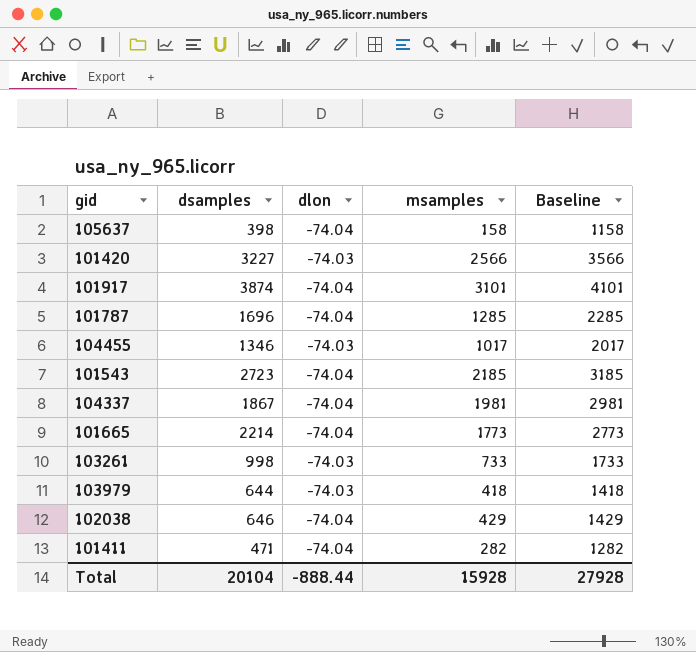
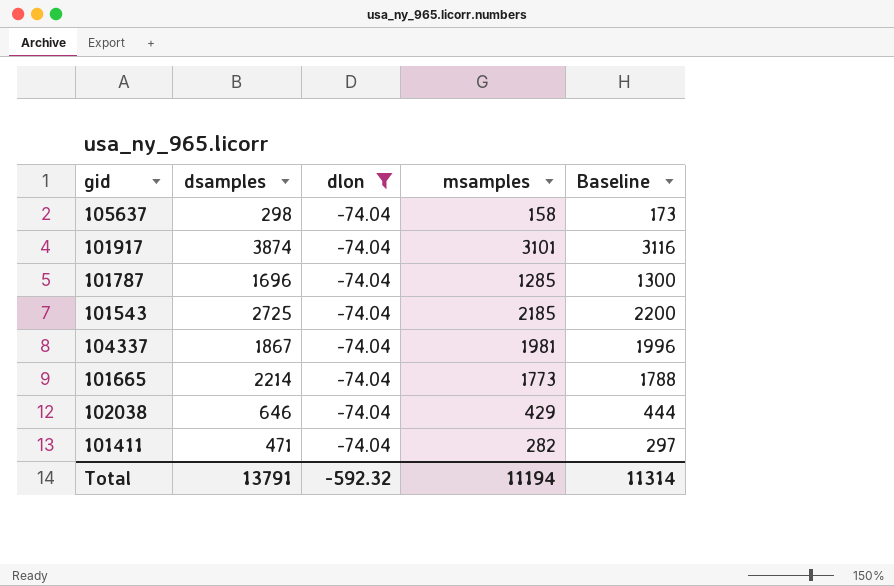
filter: none -> dlon = -74.04
column Baseline | formula: [msamples] + 1000 -> [msamples] + 15
105637 | dsamples: 398 -> 298
101543 | dsamples: 2723 -> 2725
Total | dsamples: 20104 -> 13791
Total | dlon: -888.44 -> -592.32
Total | msamples: 15928 -> 11194
Total | Baseline: 27928 -> 11314

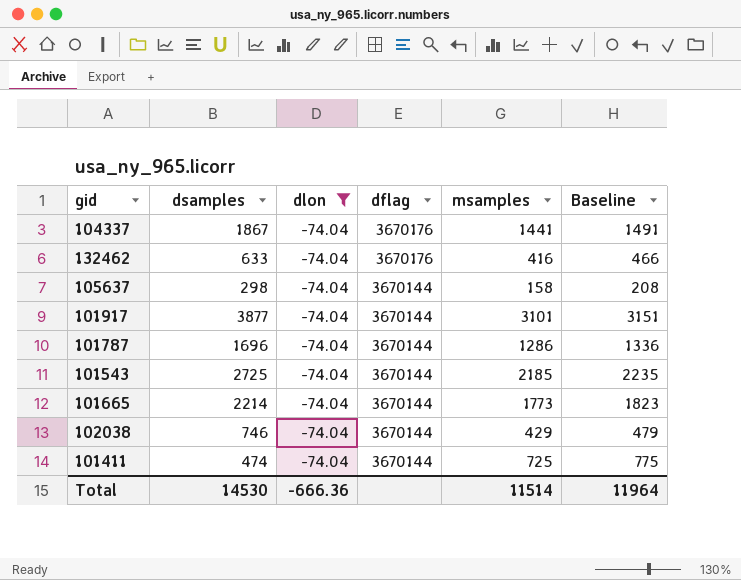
row order: none -> dflag descending
column dflag | position: none -> 4
column Baseline | formula: [msamples] + 15 -> [msamples] + 50
104337 | msamples: 1981 -> 1441
row 132462: none -> 633 | -74.04 | 3670176 | 416 | 466
101917 | dsamples: 3874 -> 3877
101787 | msamples: 1285 -> 1286
102038 | dsamples: 646 -> 746
101411 | dsamples: 471 -> 474
101411 | msamples: 282 -> 725
Total | dsamples: 13791 -> 14530
Total | dlon: -592.32 -> -666.36
Total | msamples: 11194 -> 11514
Total | Baseline: 11314 -> 11964

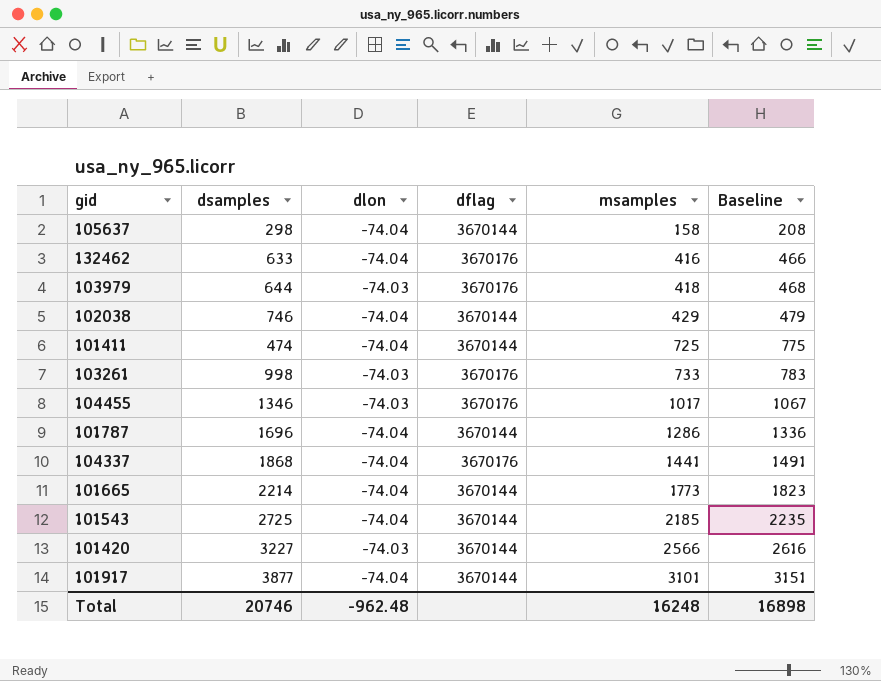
filter: dlon = -74.04 -> none
row order: dflag descending -> msamples ascending
104337 | dsamples: 1867 -> 1868
Total | dsamples: 14530 -> 20746
Total | dlon: -666.36 -> -962.48
Total | msamples: 11514 -> 16248
Total | Baseline: 11964 -> 16898

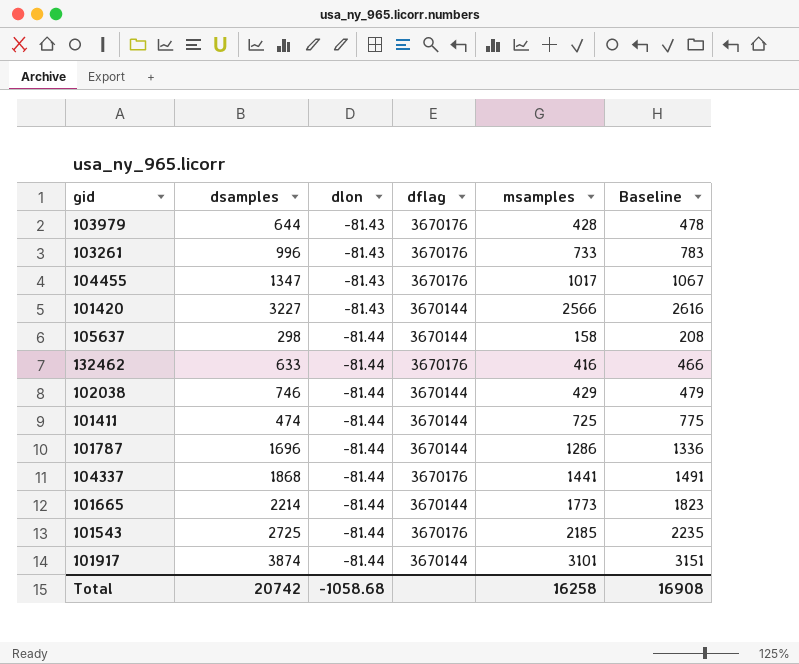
row order: msamples ascending -> dlon descending
103979 | dlon: -74.03 -> -81.43
103979 | msamples: 418 -> 428
103979 | Baseline: 468 -> 478
103261 | dsamples: 998 -> 996
103261 | dlon: -74.03 -> -81.43
104455 | dsamples: 1346 -> 1347
104455 | dlon: -74.03 -> -81.43
101420 | dlon: -74.03 -> -81.43
105637 | dlon: -74.04 -> -81.44
132462 | dlon: -74.04 -> -81.44
102038 | dlon: -74.04 -> -81.44
101411 | dlon: -74.04 -> -81.44
101787 | dlon: -74.04 -> -81.44
104337 | dlon: -74.04 -> -81.44
101665 | dlon: -74.04 -> -81.44
101543 | dlon: -74.04 -> -81.44
101543 | dflag: 3670144 -> 3670176
101917 | dsamples: 3877 -> 3874
101917 | dlon: -74.04 -> -81.44
Total | dsamples: 20746 -> 20742
Total | dlon: -962.48 -> -1058.68
Total | msamples: 16248 -> 16258
Total | Baseline: 16898 -> 16908

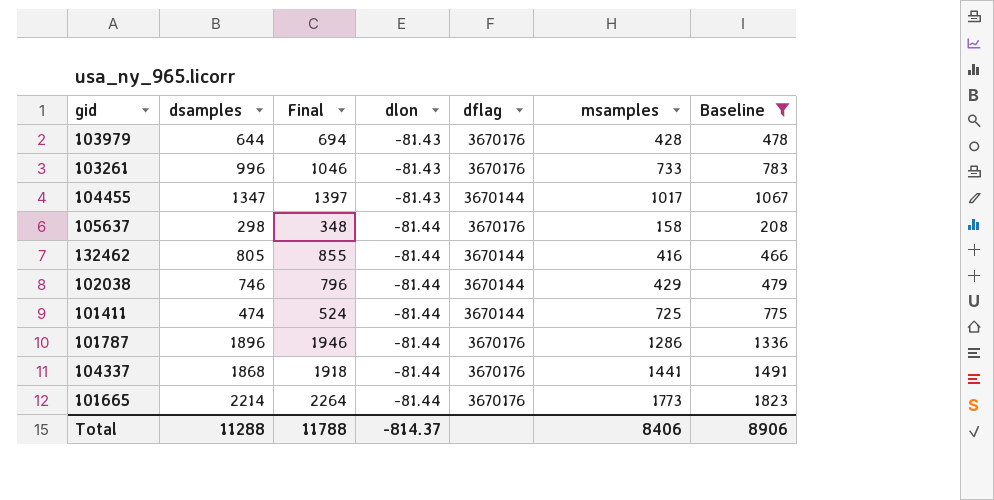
filter: none -> Baseline <= 1823
column Final | formula: none -> [dsamples] + 50
104455 | dflag: 3670176 -> 3670144
105637 | dflag: 3670144 -> 3670176
132462 | dsamples: 633 -> 805
132462 | dflag: 3670176 -> 3670144
101787 | dsamples: 1696 -> 1896
101787 | dflag: 3670144 -> 3670176
101665 | dflag: 3670144 -> 3670176
Total | dsamples: 20742 -> 11288
Total | dlon: -1058.68 -> -814.37
Total | msamples: 16258 -> 8406
Total | Baseline: 16908 -> 8906

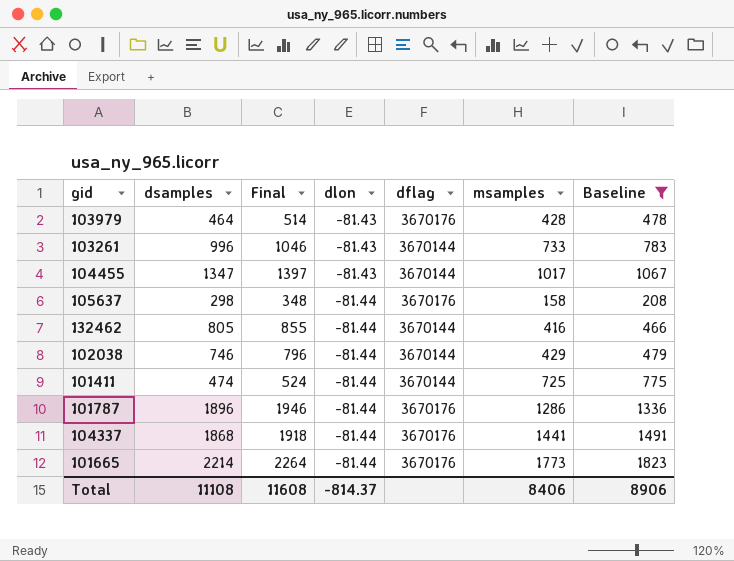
103979 | dsamples: 644 -> 464
103979 | Final: 694 -> 514
103261 | dflag: 3670176 -> 3670144
Total | dsamples: 11288 -> 11108
Total | Final: 11788 -> 11608

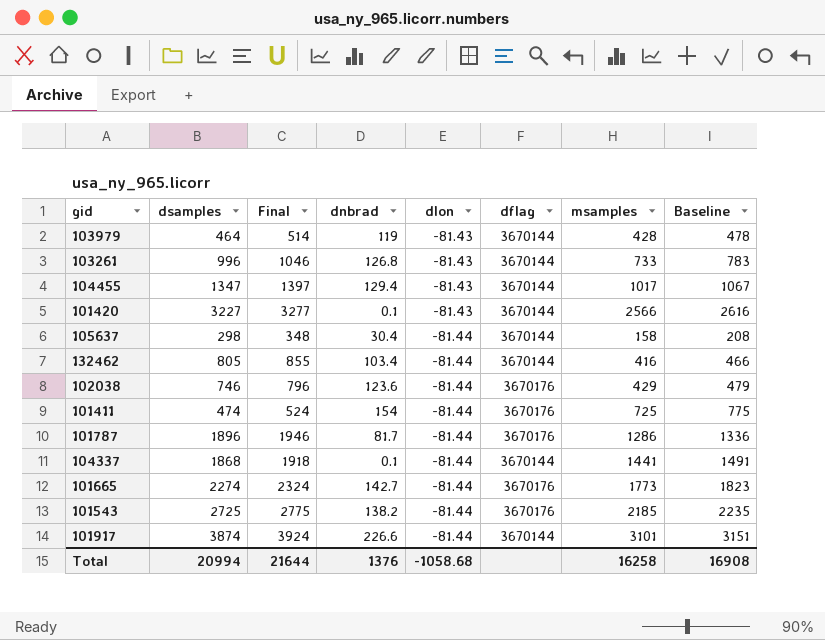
filter: Baseline <= 1823 -> none
column dnbrad | position: none -> 4
103979 | dflag: 3670176 -> 3670144
105637 | dflag: 3670176 -> 3670144
102038 | dflag: 3670144 -> 3670176
101411 | dflag: 3670144 -> 3670176
104337 | dflag: 3670176 -> 3670144
101665 | dsamples: 2214 -> 2274
101665 | Final: 2264 -> 2324
Total | dsamples: 11108 -> 20994
Total | Final: 11608 -> 21644
Total | dlon: -814.37 -> -1058.68
Total | msamples: 8406 -> 16258
Total | Baseline: 8906 -> 16908

